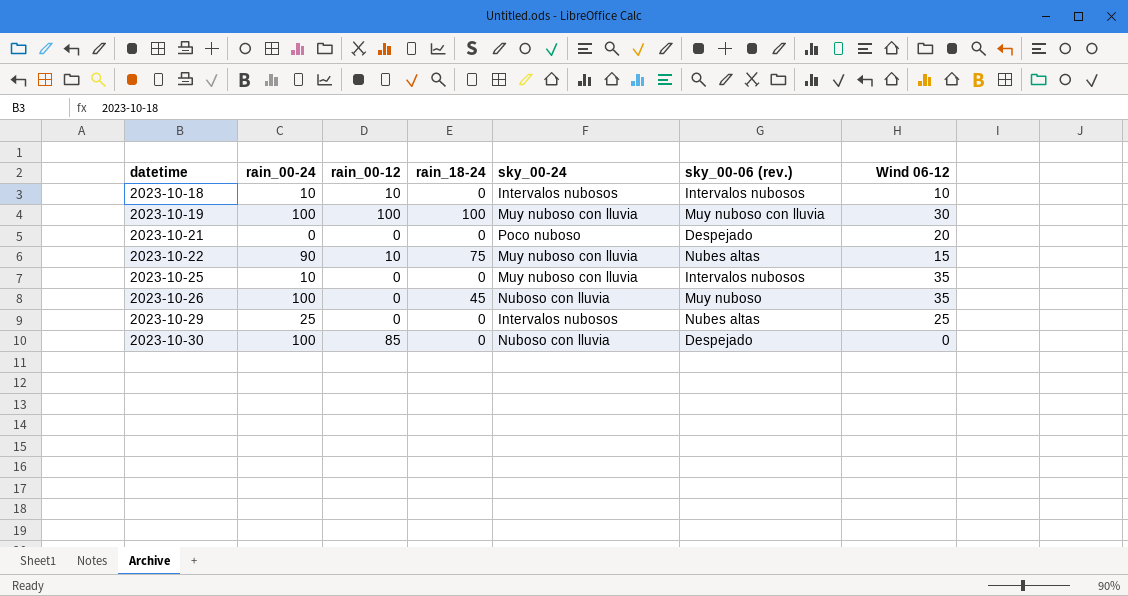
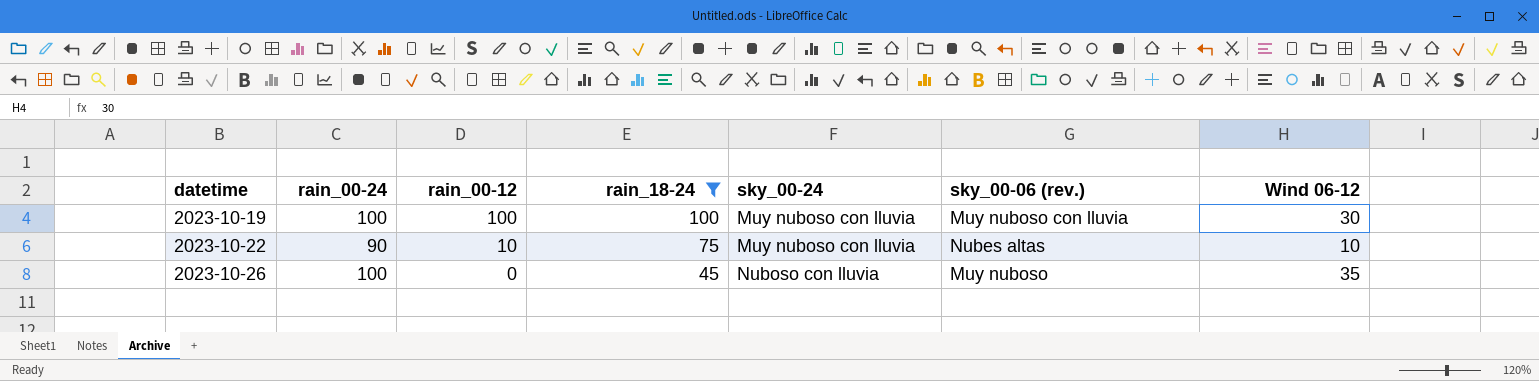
filter: none -> rain_18-24 != 0
2023-10-22 | Wind 06-12: 15 -> 10

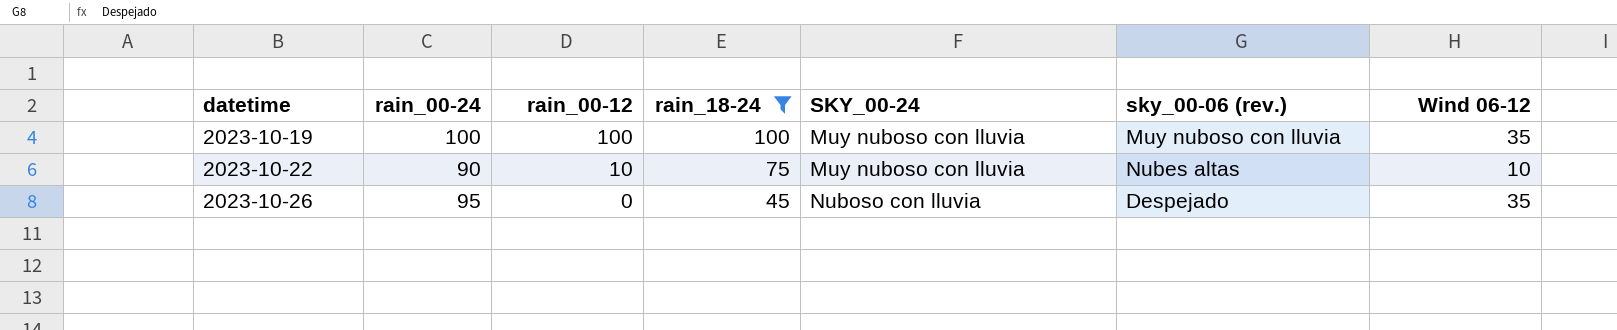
column name: sky_00-24 -> SKY_00-24
2023-10-19 | Wind 06-12: 30 -> 35
2023-10-26 | rain_00-24: 100 -> 95
2023-10-26 | sky_00-06 (rev.): Muy nuboso -> Despejado

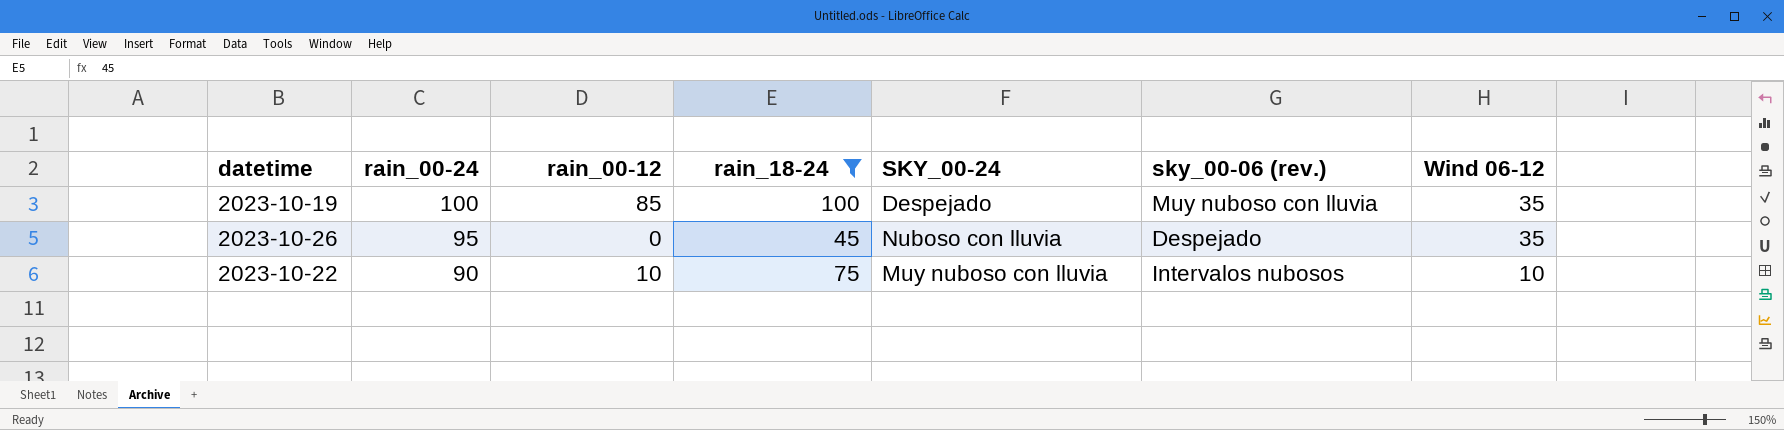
row order: datetime ascending -> rain_00-24 descending
2023-10-19 | rain_00-12: 100 -> 85
2023-10-19 | SKY_00-24: Muy nuboso con lluvia -> Despejado
2023-10-22 | sky_00-06 (rev.): Nubes altas -> Intervalos nubosos

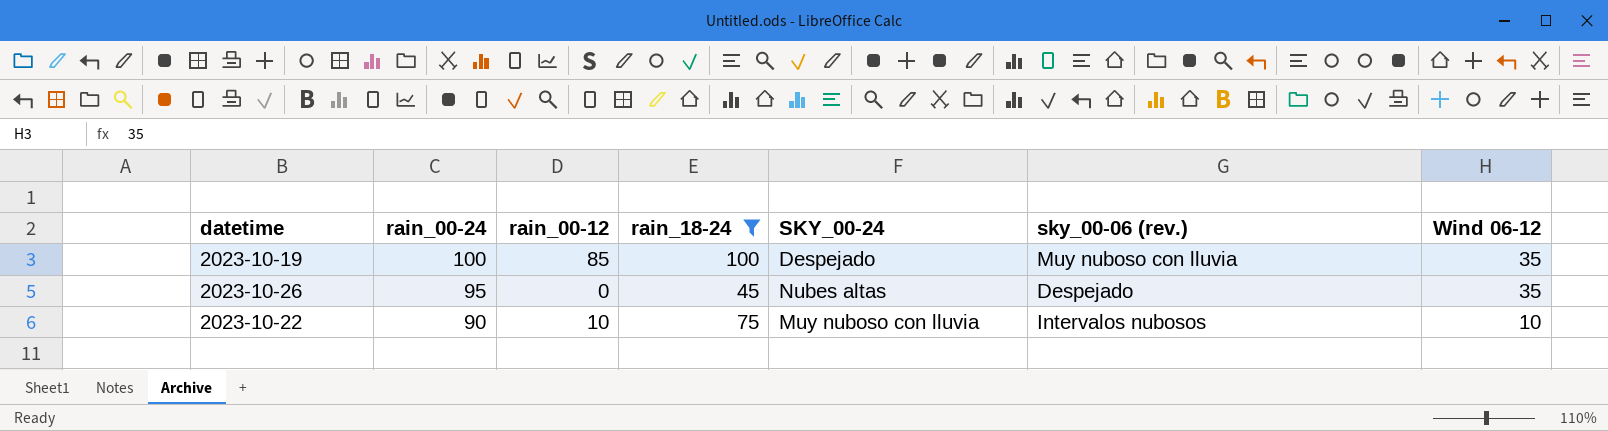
2023-10-26 | SKY_00-24: Nuboso con lluvia -> Nubes altas

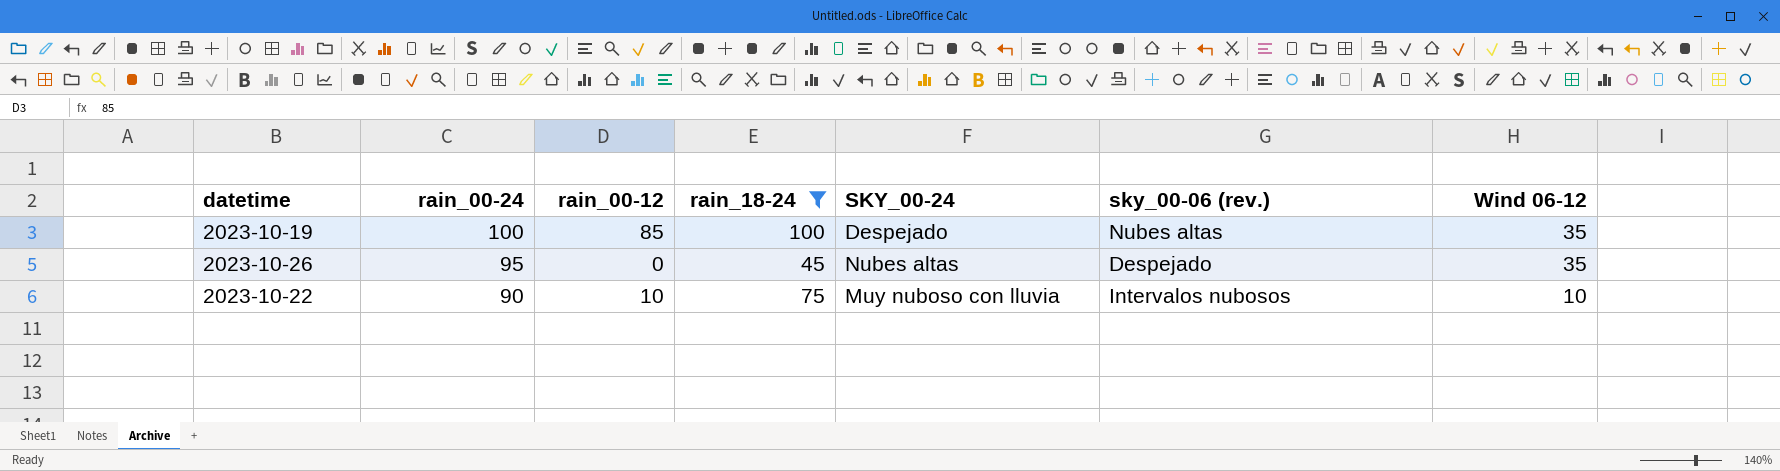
2023-10-19 | sky_00-06 (rev.): Muy nuboso con lluvia -> Nubes altas

